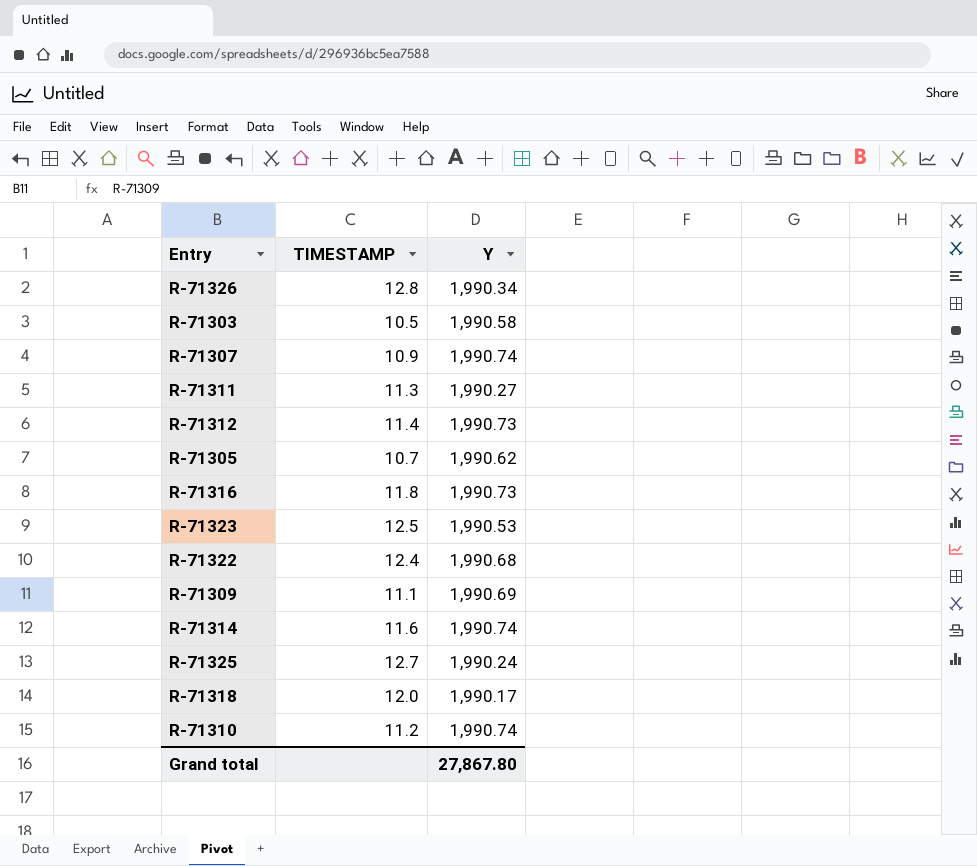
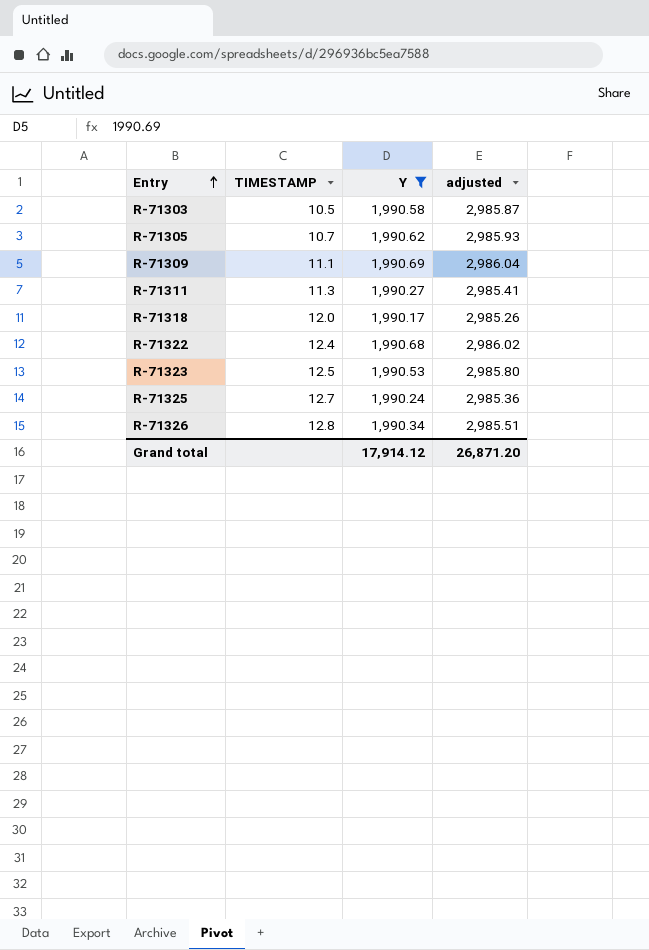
filter: none -> Y <= 1,990.69
row order: none -> Entry ascending
column adjusted | formula: none -> [Y] * 1.5
Grand total | Y: 27,867.80 -> 17,914.12

